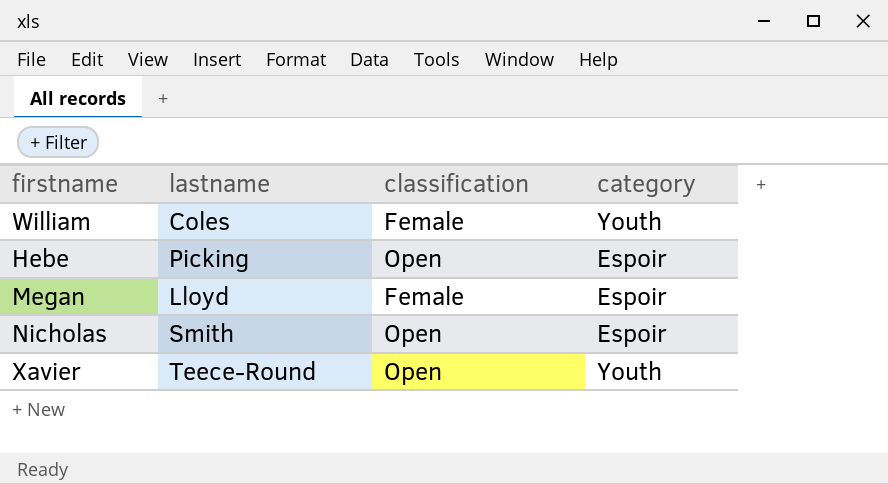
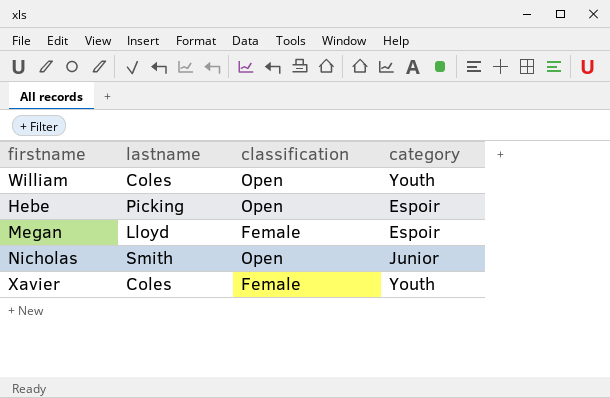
William | classification: Female -> Open
Nicholas | category: Espoir -> Junior
Xavier | lastname: Teece-Round -> Coles
Xavier | classification: Open -> Female

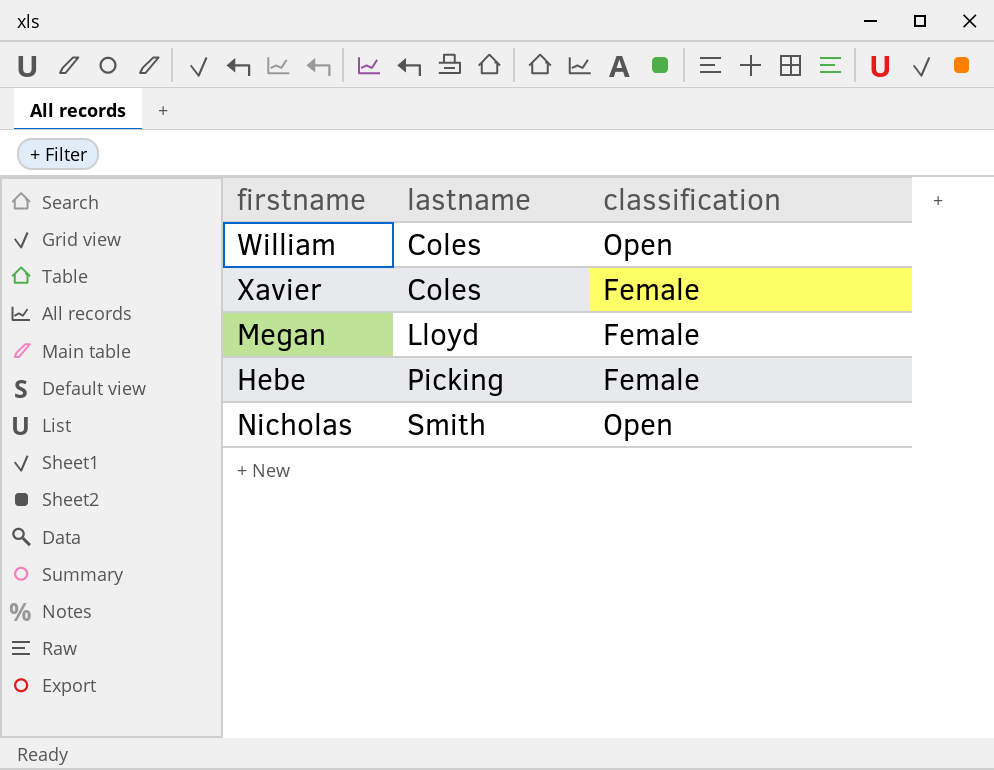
row order: none -> lastname ascending
column category | position: 4 -> none
Hebe | classification: Open -> Female

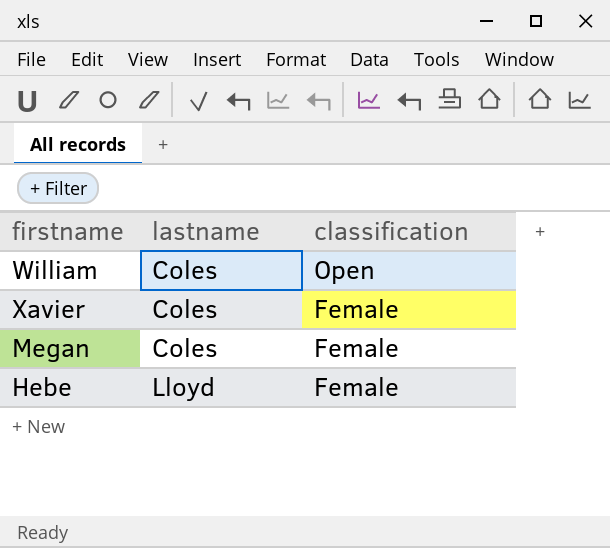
row Nicholas: Smith | Open -> none
Megan | lastname: Lloyd -> Coles
Hebe | lastname: Picking -> Lloyd

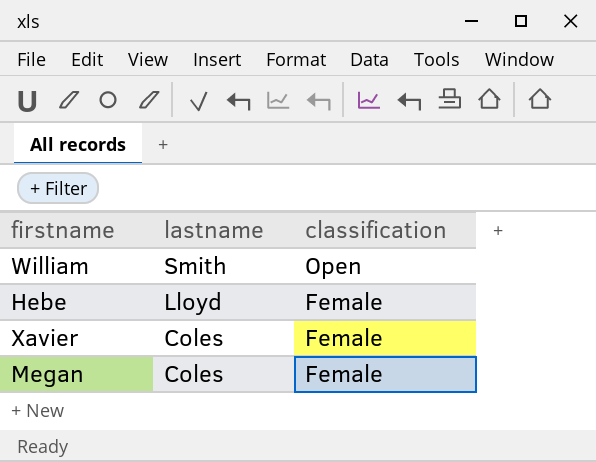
row order: lastname ascending -> lastname descending
William | lastname: Coles -> Smith

